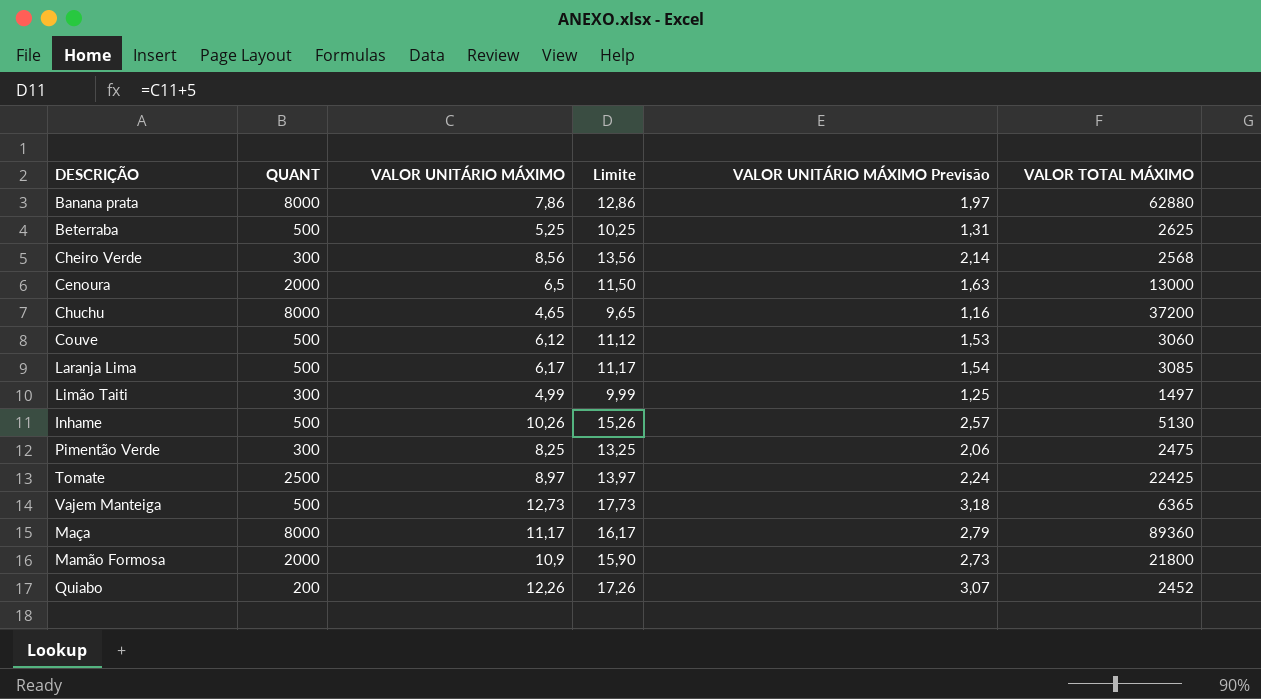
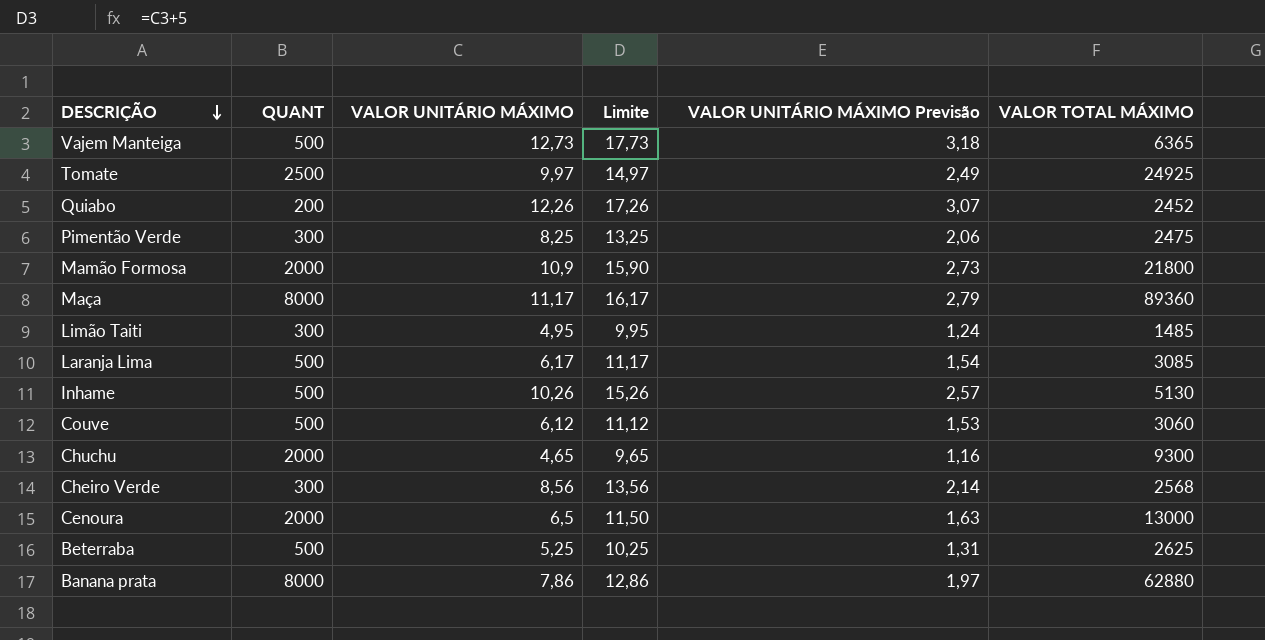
row order: none -> DESCRIÇÃO descending
Tomate | VALOR UNITÁRIO MÁXIMO: 8,97 -> 9,97
Tomate | Limite: 13,97 -> 14,97
Tomate | VALOR UNITÁRIO MÁXIMO Previsão: 2,24 -> 2,49
Tomate | VALOR TOTAL MÁXIMO: 22425 -> 24925
Limão Taiti | VALOR UNITÁRIO MÁXIMO: 4,99 -> 4,95
Limão Taiti | Limite: 9,99 -> 9,95
Limão Taiti | VALOR UNITÁRIO MÁXIMO Previsão: 1,25 -> 1,24
Limão Taiti | VALOR TOTAL MÁXIMO: 1497 -> 1485
Chuchu | QUANT: 8000 -> 2000
Chuchu | VALOR TOTAL MÁXIMO: 37200 -> 9300

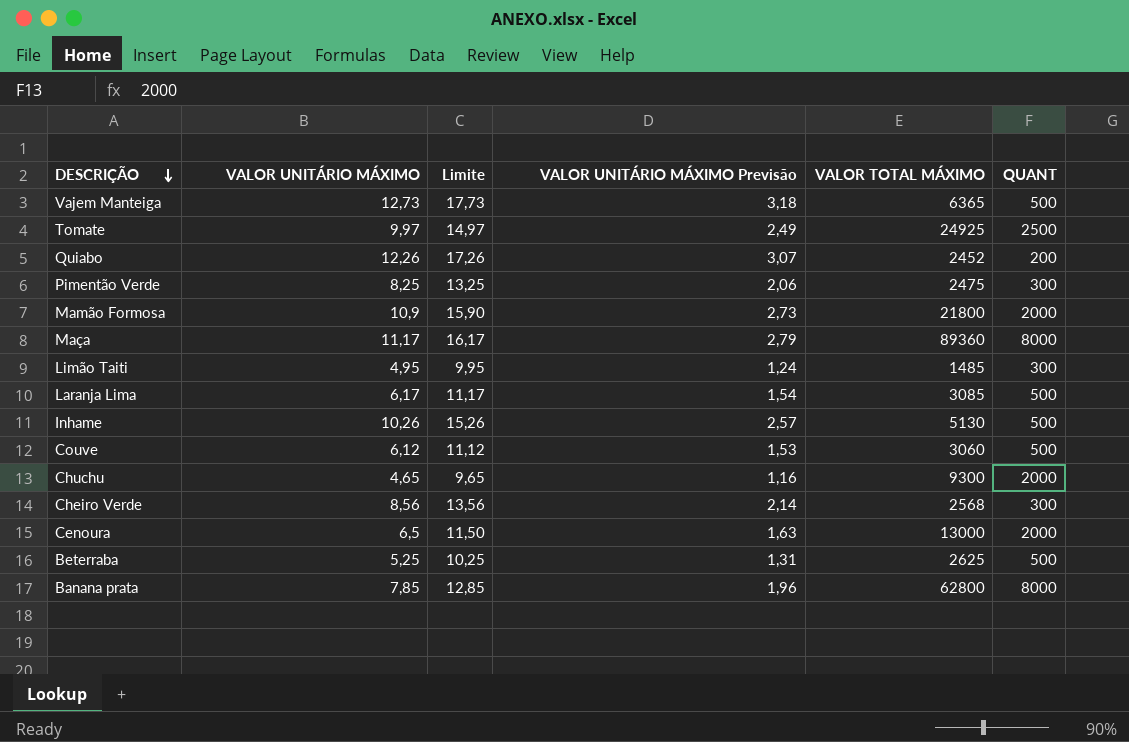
column QUANT | position: 2 -> 6
Banana prata | VALOR UNITÁRIO MÁXIMO: 7,86 -> 7,85
Banana prata | Limite: 12,86 -> 12,85
Banana prata | VALOR UNITÁRIO MÁXIMO Previsão: 1,97 -> 1,96
Banana prata | VALOR TOTAL MÁXIMO: 62880 -> 62800

